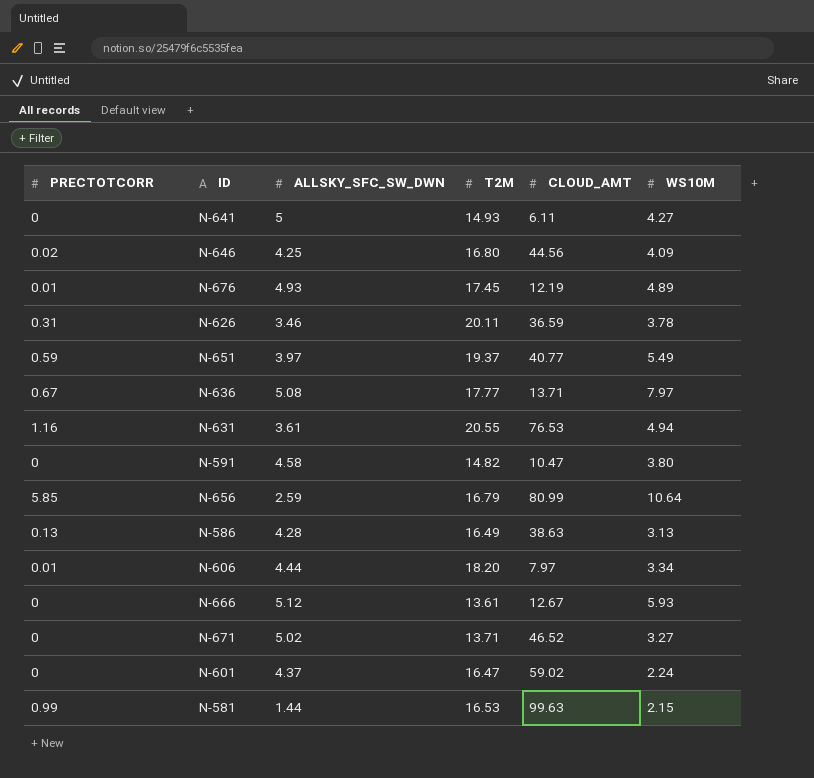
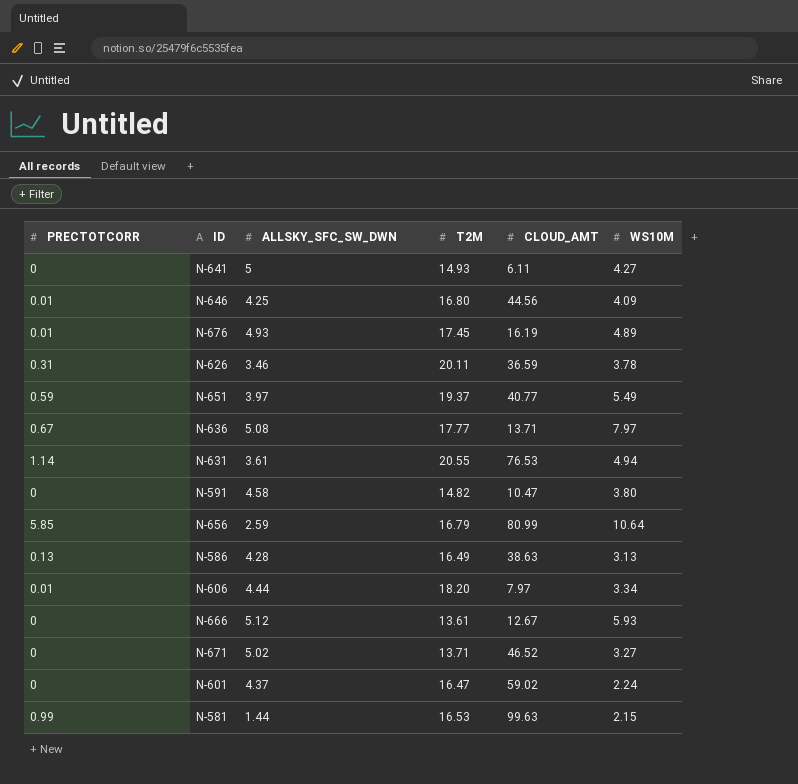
N-646 | PRECTOTCORR: 0.02 -> 0.01
N-676 | CLOUD_AMT: 12.19 -> 16.19
N-631 | PRECTOTCORR: 1.16 -> 1.14

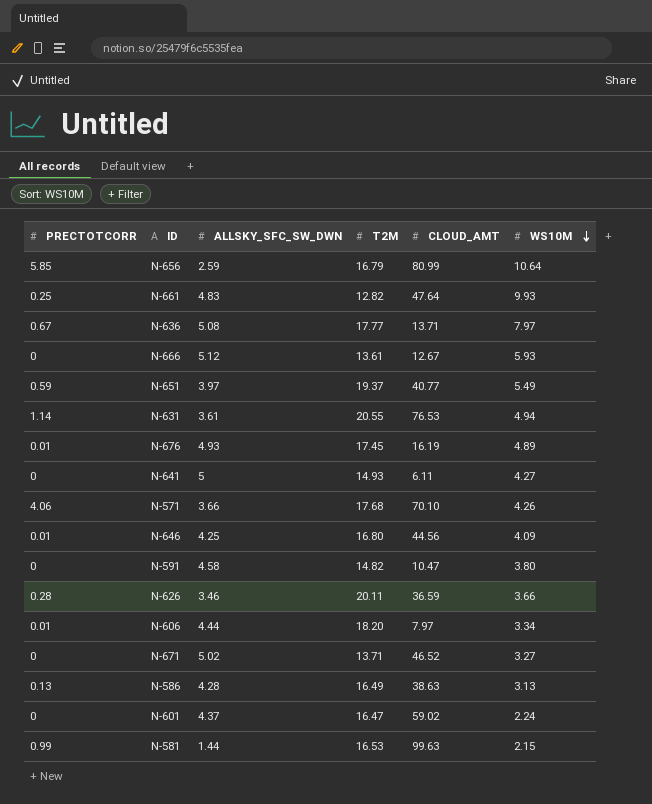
row order: none -> WS10M descending
row N-661: none -> 0.25 | 4.83 | 12.82 | 47.64 | 9.93
row N-571: none -> 4.06 | 3.66 | 17.68 | 70.10 | 4.26
N-626 | PRECTOTCORR: 0.31 -> 0.28
N-626 | WS10M: 3.78 -> 3.66

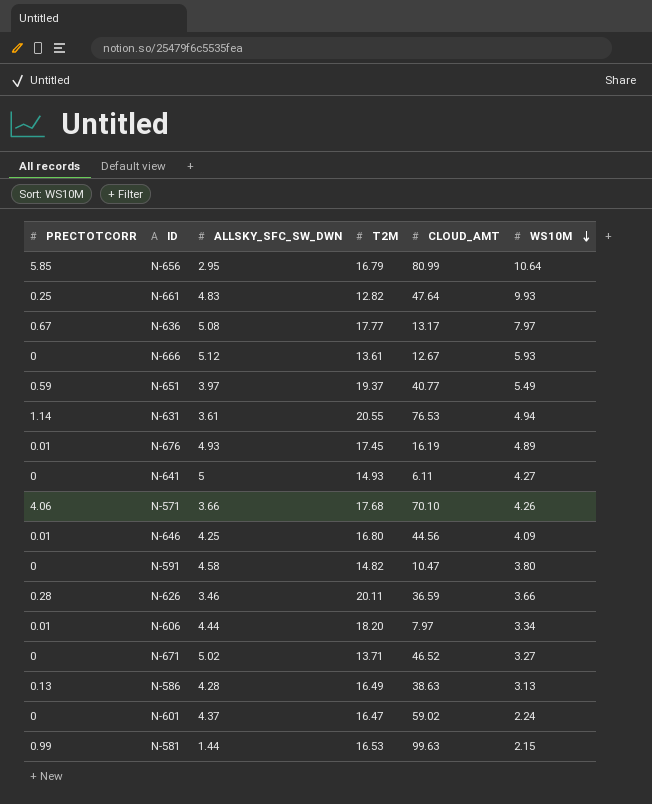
N-656 | ALLSKY_SFC_SW_DWN: 2.59 -> 2.95
N-636 | CLOUD_AMT: 13.71 -> 13.17

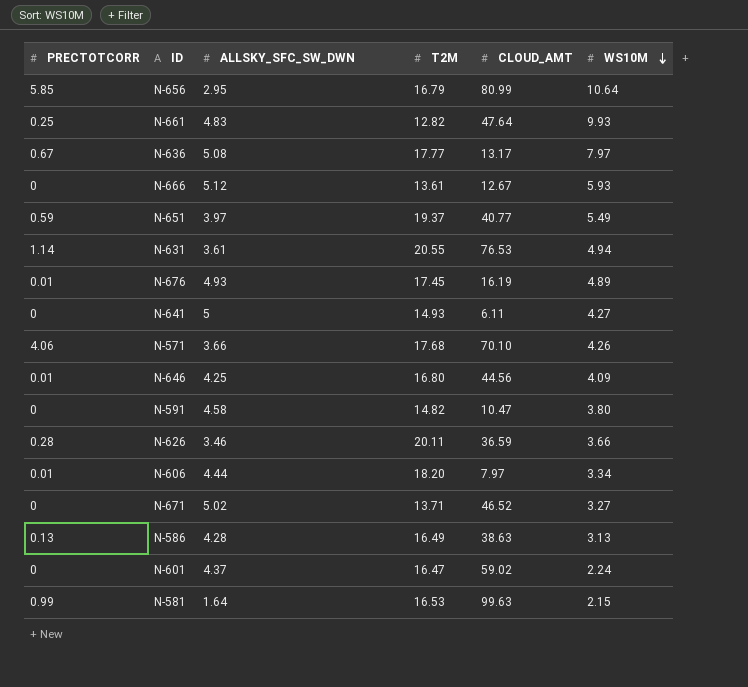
N-581 | ALLSKY_SFC_SW_DWN: 1.44 -> 1.64

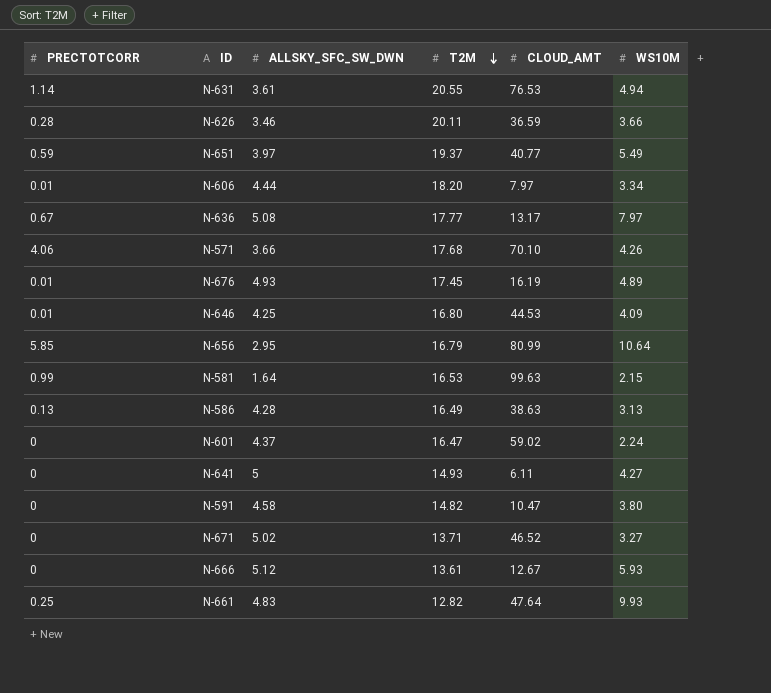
row order: WS10M descending -> T2M descending
N-646 | CLOUD_AMT: 44.56 -> 44.53

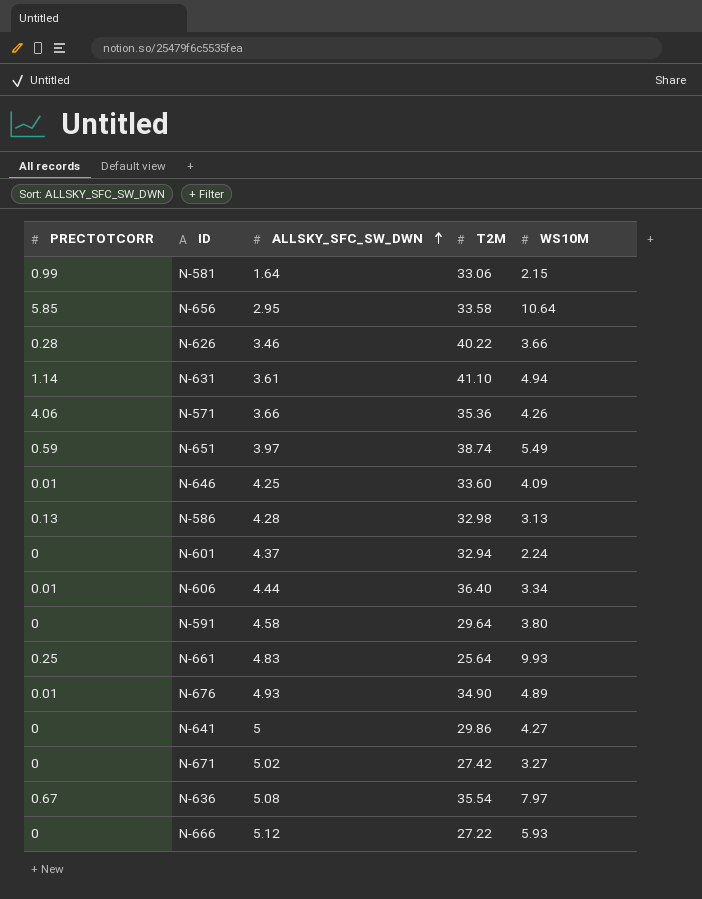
row order: T2M descending -> ALLSKY_SFC_SW_DWN ascending
column CLOUD_AMT | position: 5 -> none
N-581 | T2M: 16.53 -> 33.06
N-656 | T2M: 16.79 -> 33.58
N-626 | T2M: 20.11 -> 40.22
N-631 | T2M: 20.55 -> 41.10
N-571 | T2M: 17.68 -> 35.36
N-651 | T2M: 19.37 -> 38.74
N-646 | T2M: 16.80 -> 33.60
N-586 | T2M: 16.49 -> 32.98
N-601 | T2M: 16.47 -> 32.94
N-606 | T2M: 18.20 -> 36.40
N-591 | T2M: 14.82 -> 29.64
N-661 | T2M: 12.82 -> 25.64
N-676 | T2M: 17.45 -> 34.90
N-641 | T2M: 14.93 -> 29.86
N-671 | T2M: 13.71 -> 27.42
N-636 | T2M: 17.77 -> 35.54
N-666 | T2M: 13.61 -> 27.22

